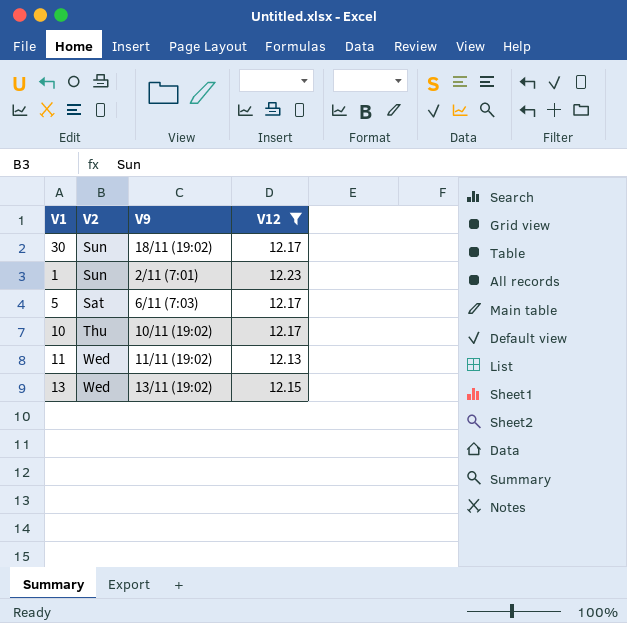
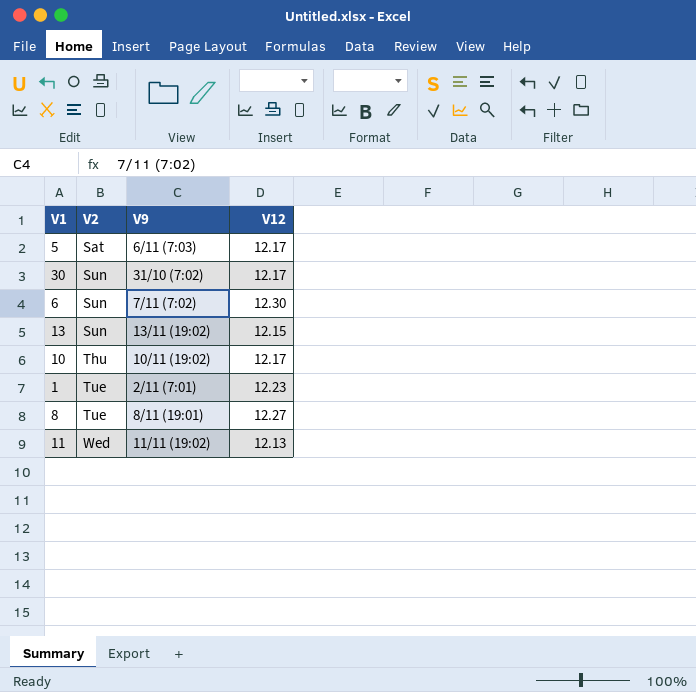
filter: V12 <= 12.23 -> none
row order: none -> V2 ascending
30 | V9: 18/11 (19:02) -> 31/10 (7:02)
13 | V2: Wed -> Sun
1 | V2: Sun -> Tue

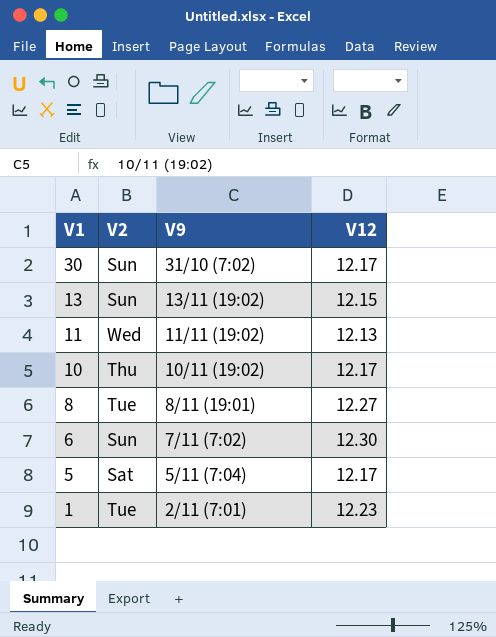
row order: V2 ascending -> V1 descending
5 | V9: 6/11 (7:03) -> 5/11 (7:04)

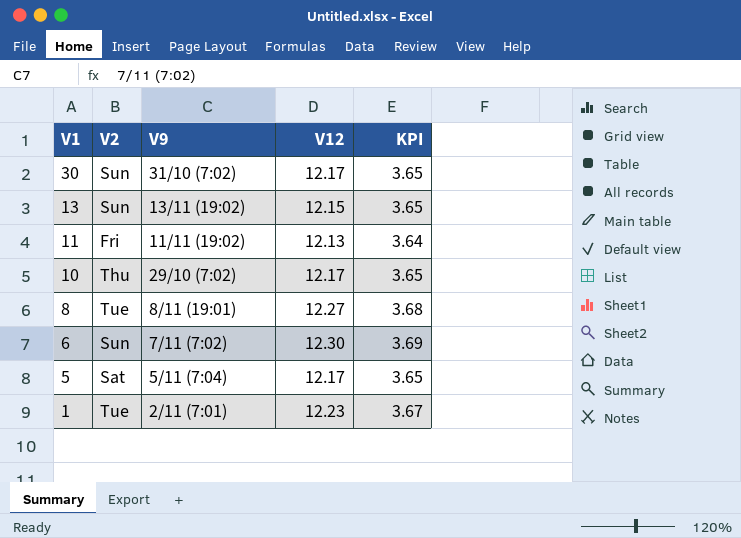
column KPI | formula: none -> [V12] * 0.3
11 | V2: Wed -> Fri
10 | V9: 10/11 (19:02) -> 29/10 (7:02)

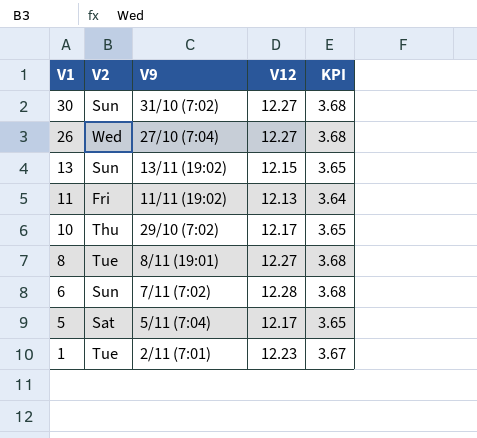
30 | V12: 12.17 -> 12.27
30 | KPI: 3.65 -> 3.68
row 26: none -> Wed | 27/10 (7:04) | 12.27 | 3.68
6 | V12: 12.30 -> 12.28
6 | KPI: 3.69 -> 3.68

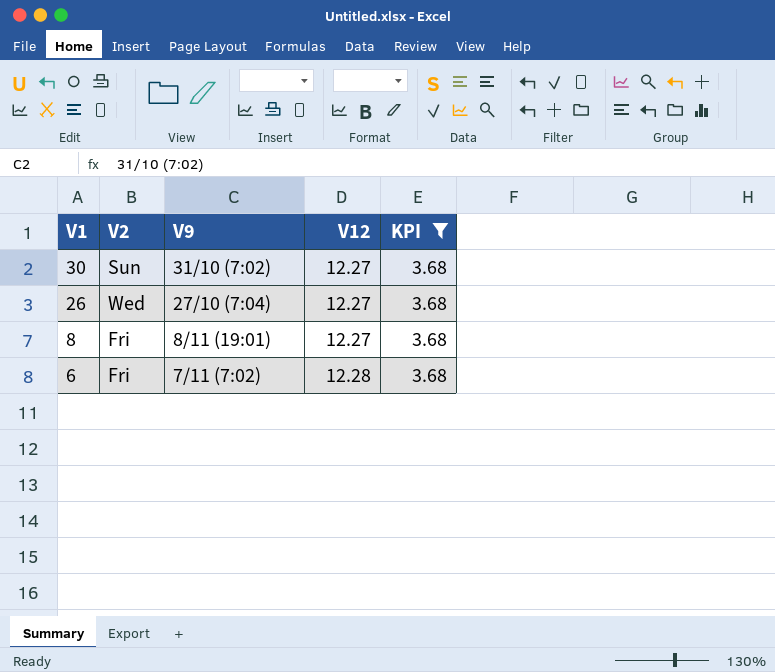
filter: none -> KPI = 3.68
8 | V2: Tue -> Fri
6 | V2: Sun -> Fri

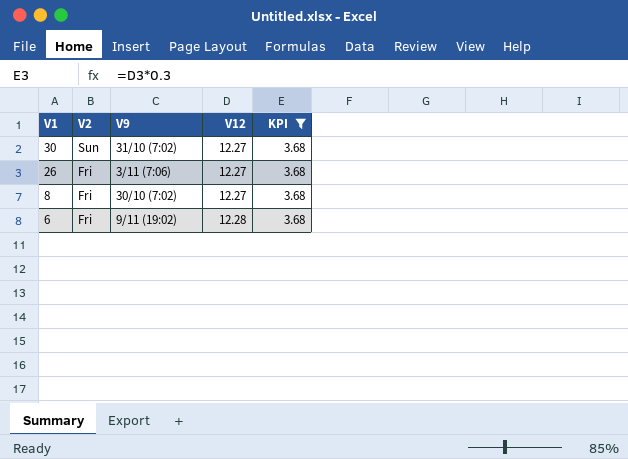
26 | V2: Wed -> Fri
26 | V9: 27/10 (7:04) -> 3/11 (7:06)
8 | V9: 8/11 (19:01) -> 30/10 (7:02)
6 | V9: 7/11 (7:02) -> 9/11 (19:02)

